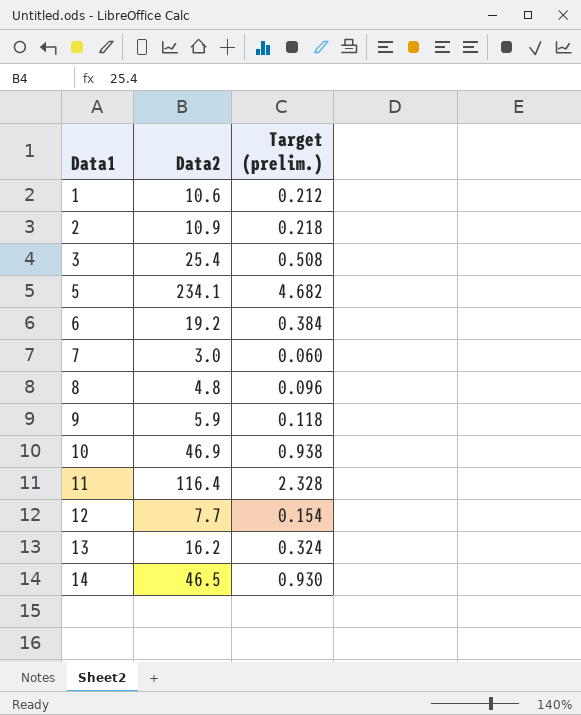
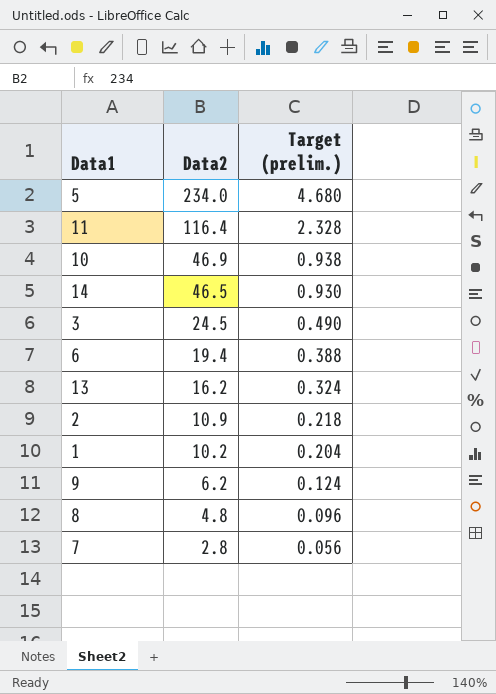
row order: Data1 ascending -> Data2 descending
row 12: 7.7 | 0.154 -> none
5 | Data2: 234.1 -> 234.0
5 | Target (prelim.): 4.682 -> 4.680
3 | Data2: 25.4 -> 24.5
3 | Target (prelim.): 0.508 -> 0.490
6 | Data2: 19.2 -> 19.4
6 | Target (prelim.): 0.384 -> 0.388
1 | Data2: 10.6 -> 10.2
1 | Target (prelim.): 0.212 -> 0.204
9 | Data2: 5.9 -> 6.2
9 | Target (prelim.): 0.118 -> 0.124
7 | Data2: 3.0 -> 2.8
7 | Target (prelim.): 0.060 -> 0.056

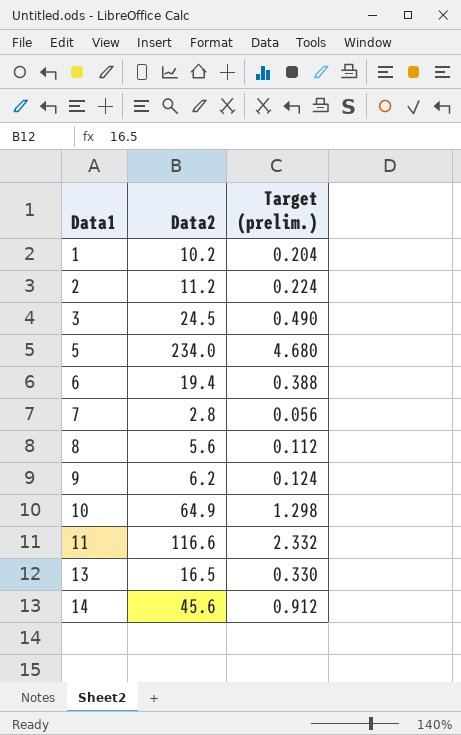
row order: Data2 descending -> Data1 ascending
2 | Data2: 10.9 -> 11.2
2 | Target (prelim.): 0.218 -> 0.224
8 | Data2: 4.8 -> 5.6
8 | Target (prelim.): 0.096 -> 0.112
10 | Data2: 46.9 -> 64.9
10 | Target (prelim.): 0.938 -> 1.298
11 | Data2: 116.4 -> 116.6
11 | Target (prelim.): 2.328 -> 2.332
13 | Data2: 16.2 -> 16.5
13 | Target (prelim.): 0.324 -> 0.330
14 | Data2: 46.5 -> 45.6
14 | Target (prelim.): 0.930 -> 0.912

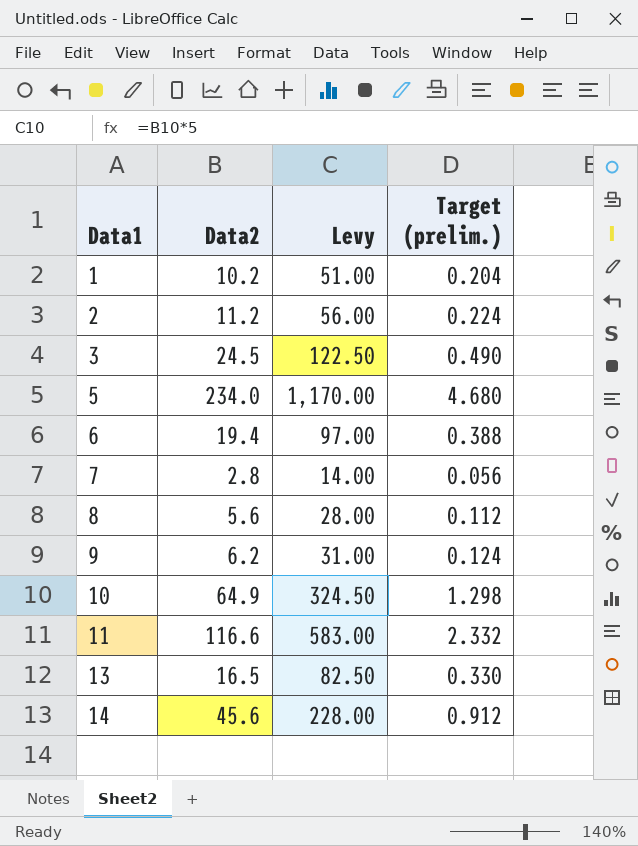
column Levy | formula: none -> [Data2] * 5

